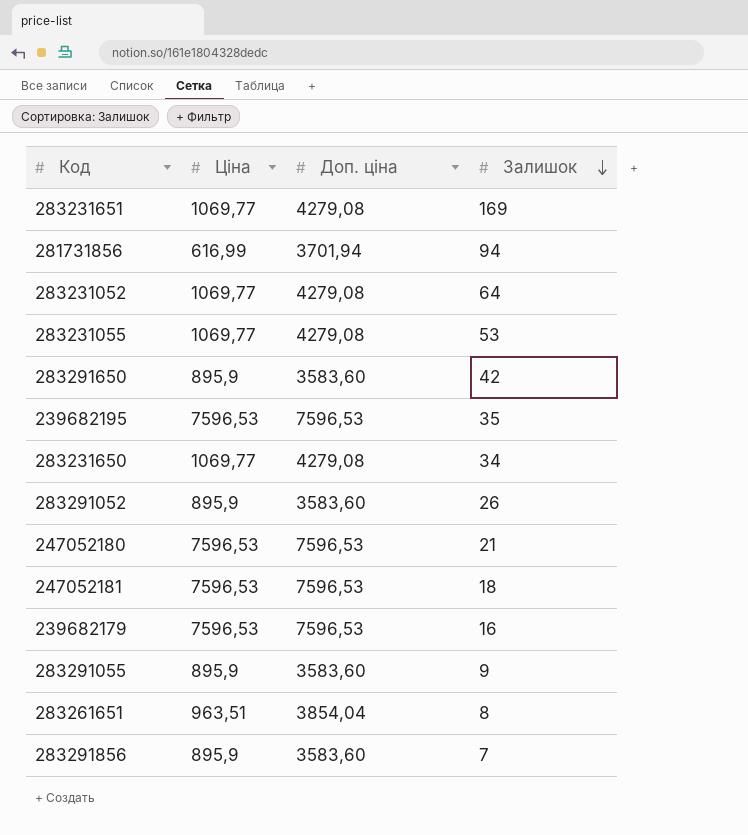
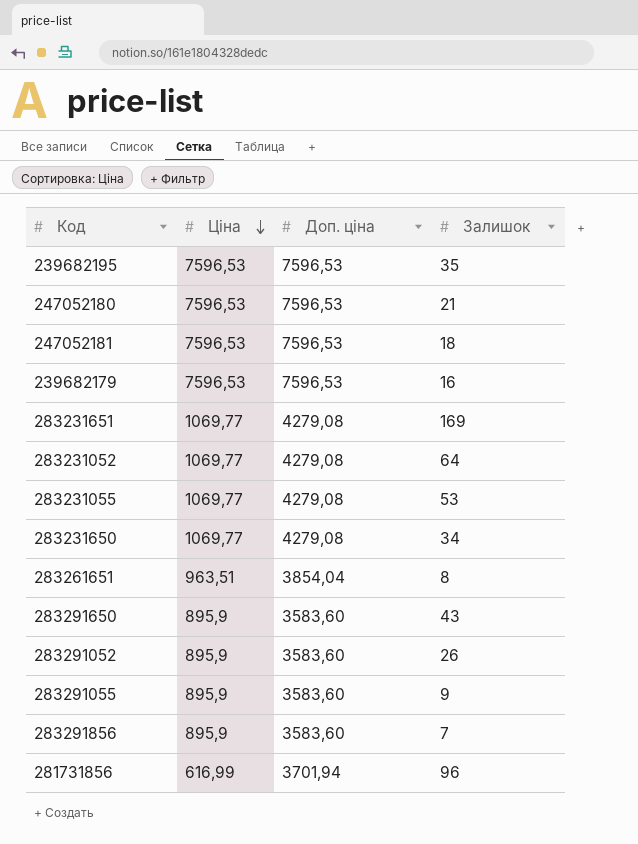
row order: Залишок descending -> Ціна descending
283291650 | Залишок: 42 -> 43
281731856 | Залишок: 94 -> 96

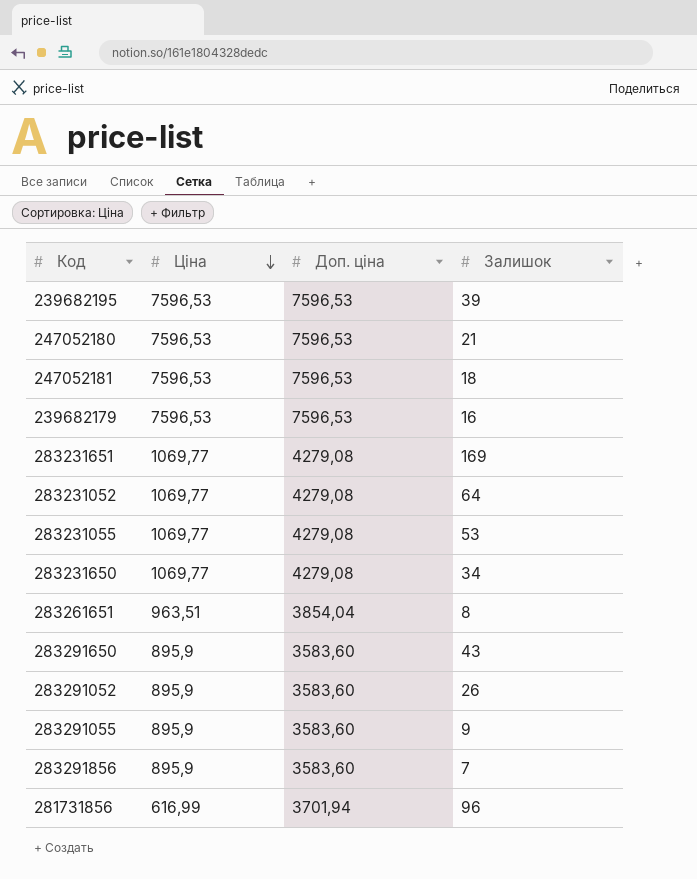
239682195 | Залишок: 35 -> 39

